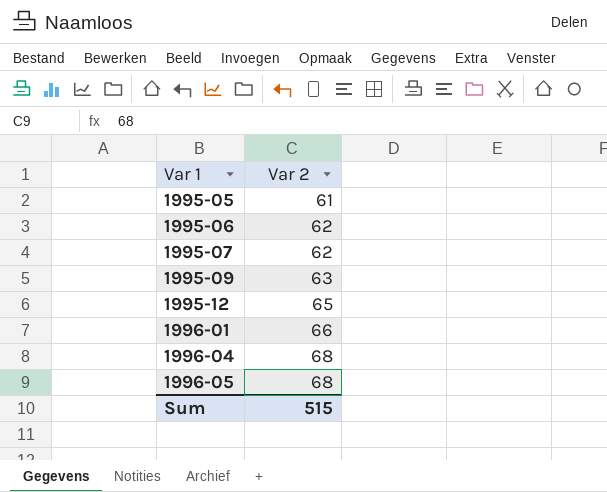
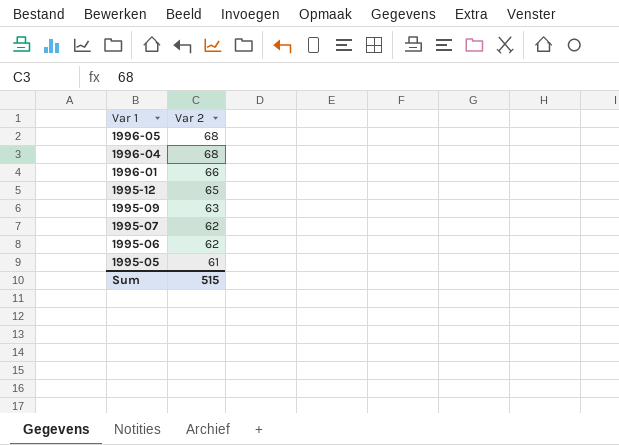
row order: Var 1 ascending -> Var 1 descending

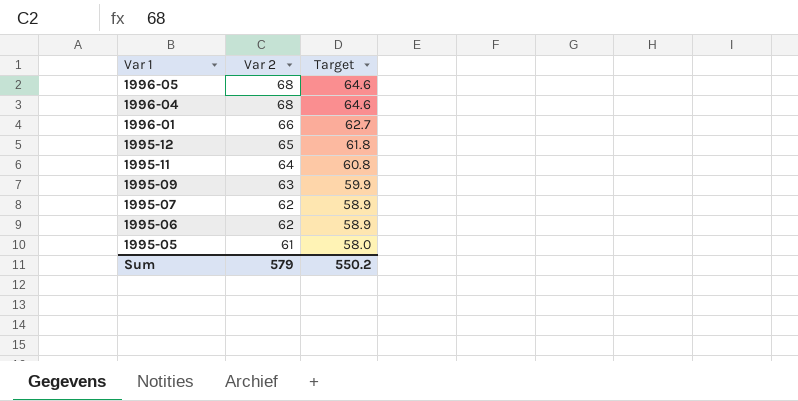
column Target | formula: none -> [Var 2] * 0.95
row 1995-11: none -> 64 | 60.8
Sum | Var 2: 515 -> 579

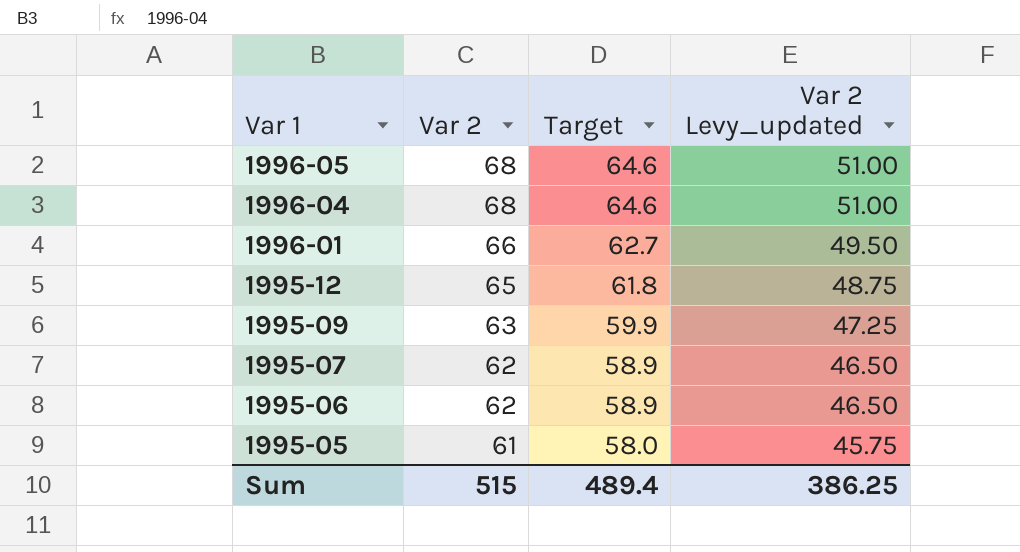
column Var 2 Levy_updated | formula: none -> [Var 2] * 0.75
row 1995-11: 64 | 60.8 -> none
Sum | Var 2: 579 -> 515
Sum | Target: 550.2 -> 489.4

